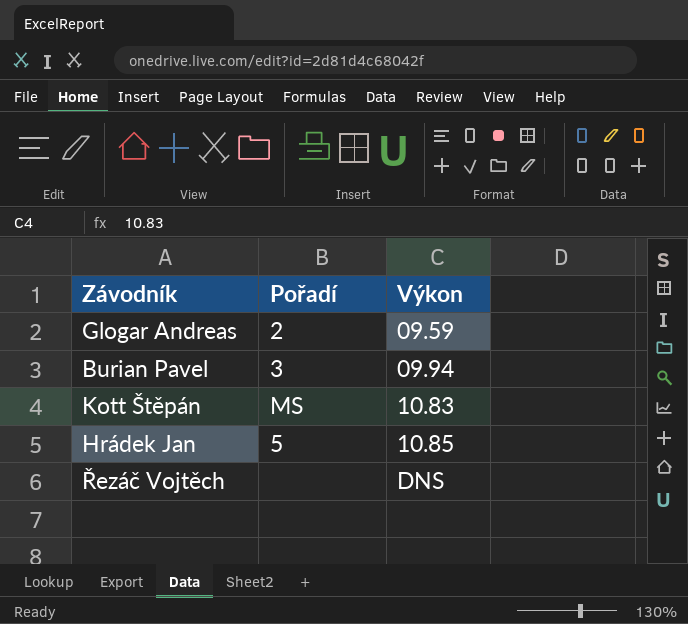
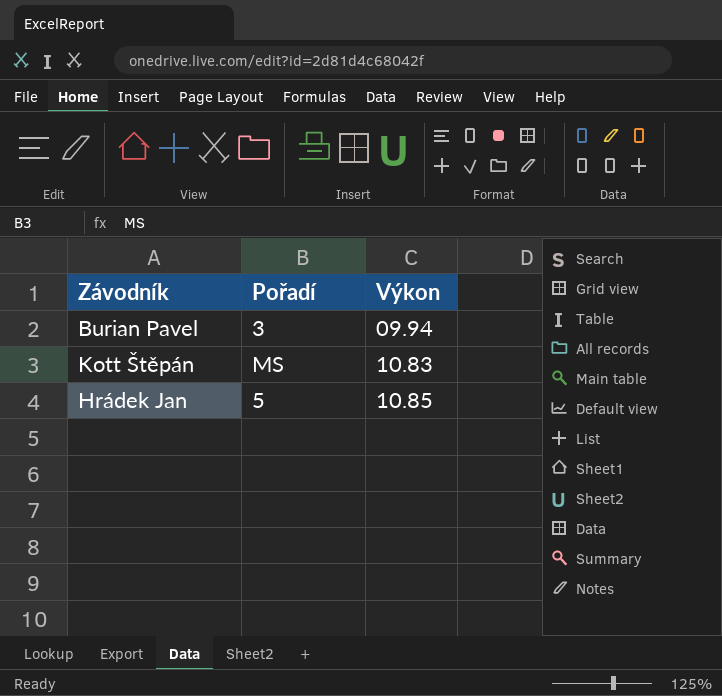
row Glogar Andreas: 2 | 09.59 -> none
row Řezáč Vojtěch: none | DNS -> none

